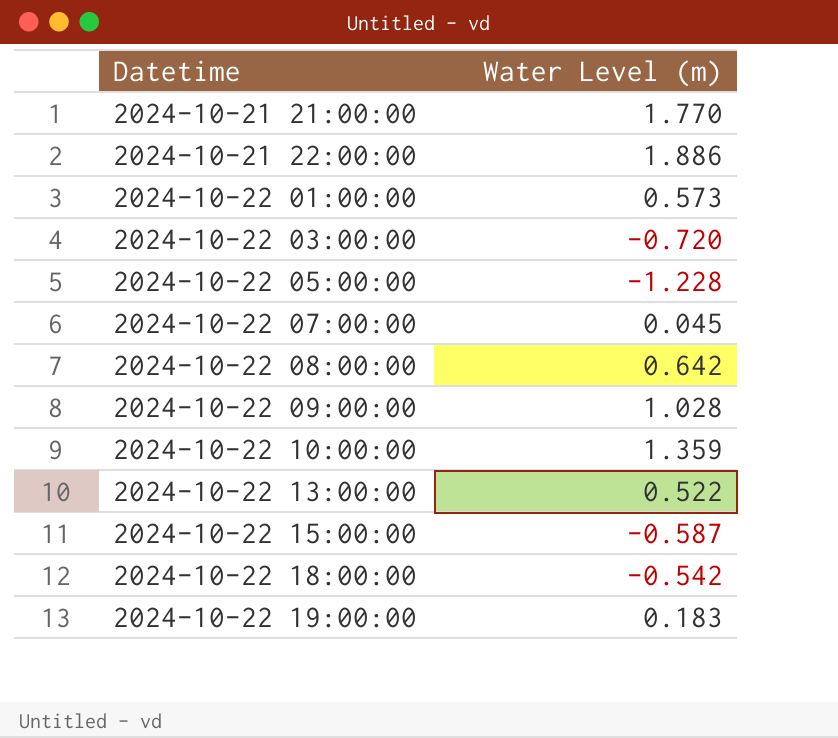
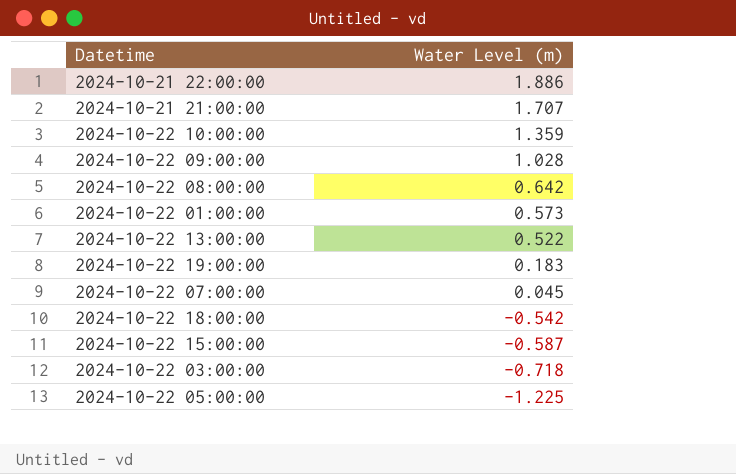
row order: Datetime ascending -> Water Level (m) descending
2024-10-21 21:00:00 | Water Level (m): 1.770 -> 1.707
2024-10-22 03:00:00 | Water Level (m): -0.720 -> -0.718
2024-10-22 05:00:00 | Water Level (m): -1.228 -> -1.225

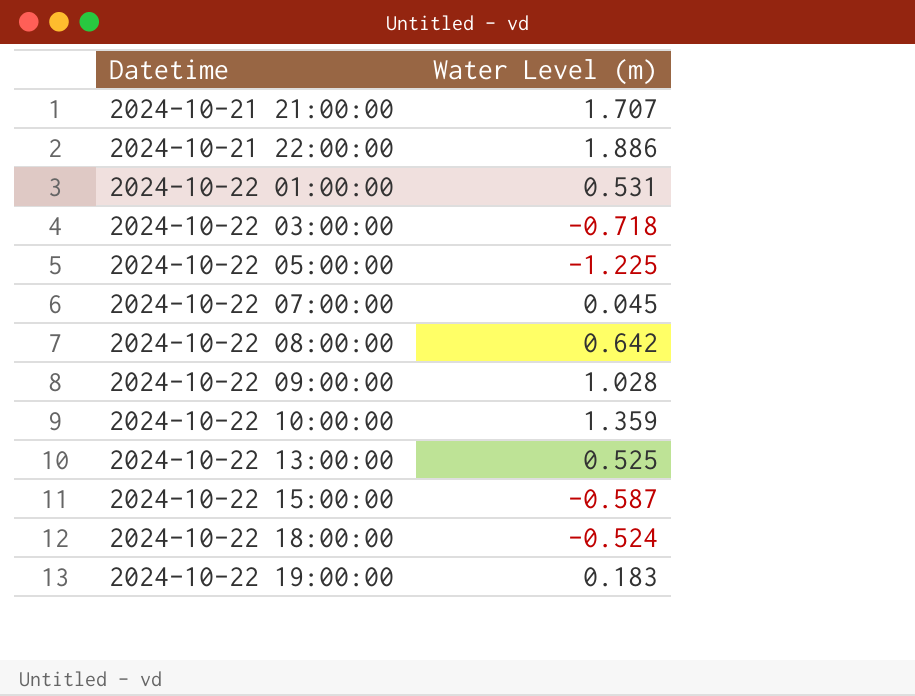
row order: Water Level (m) descending -> Datetime ascending
2024-10-22 01:00:00 | Water Level (m): 0.573 -> 0.531
2024-10-22 13:00:00 | Water Level (m): 0.522 -> 0.525
2024-10-22 18:00:00 | Water Level (m): -0.542 -> -0.524

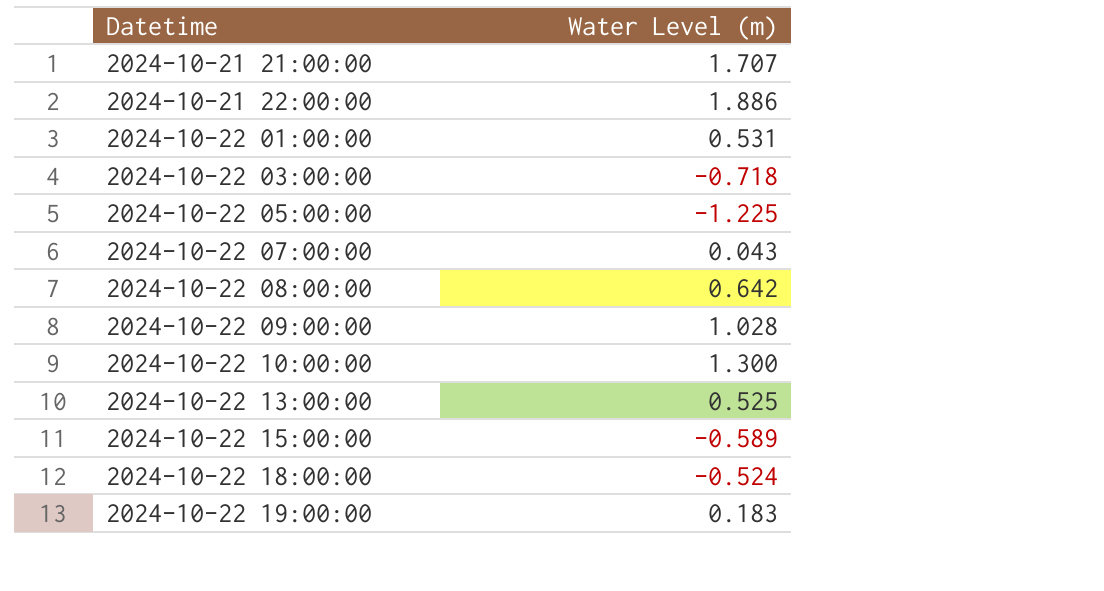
2024-10-22 07:00:00 | Water Level (m): 0.045 -> 0.043
2024-10-22 10:00:00 | Water Level (m): 1.359 -> 1.300
2024-10-22 15:00:00 | Water Level (m): -0.587 -> -0.589

